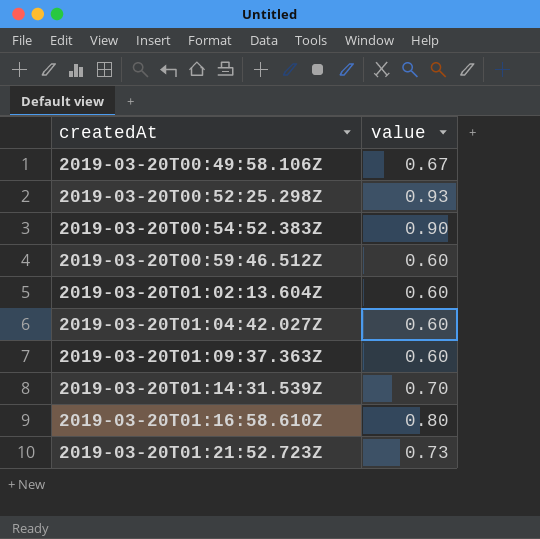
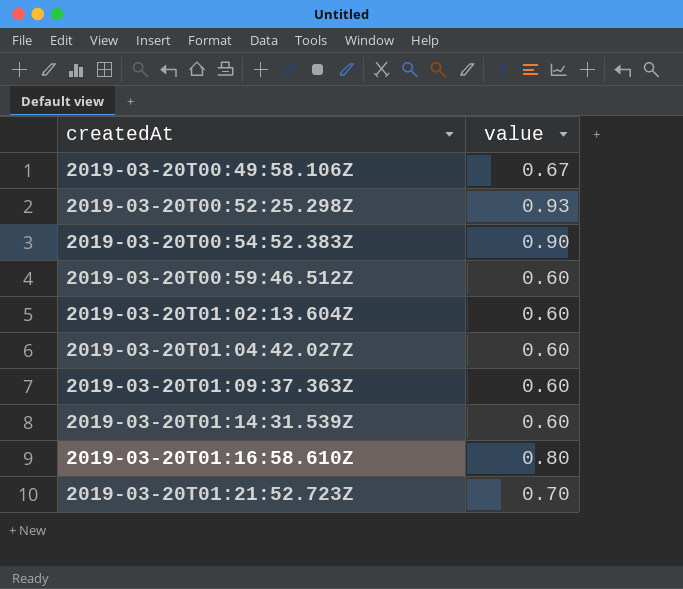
2019-03-20T01:14:31.539Z | value: 0.70 -> 0.60
2019-03-20T01:21:52.723Z | value: 0.73 -> 0.70

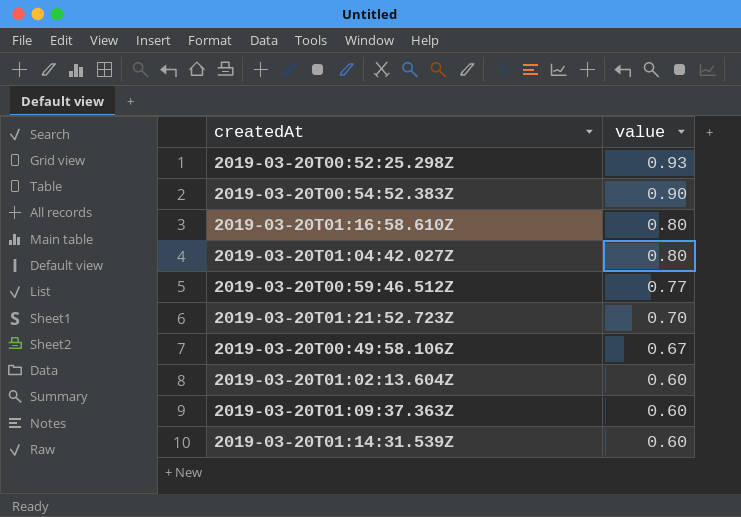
row order: createdAt ascending -> value descending
2019-03-20T01:04:42.027Z | value: 0.60 -> 0.80
2019-03-20T00:59:46.512Z | value: 0.60 -> 0.77

